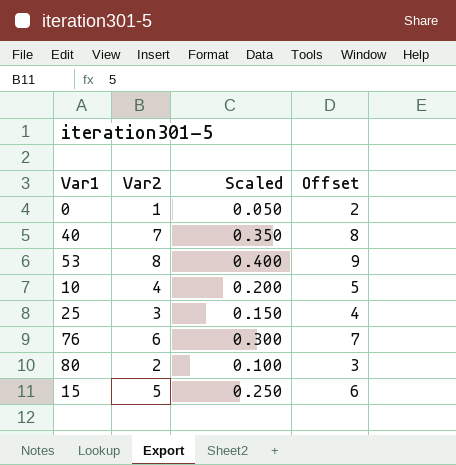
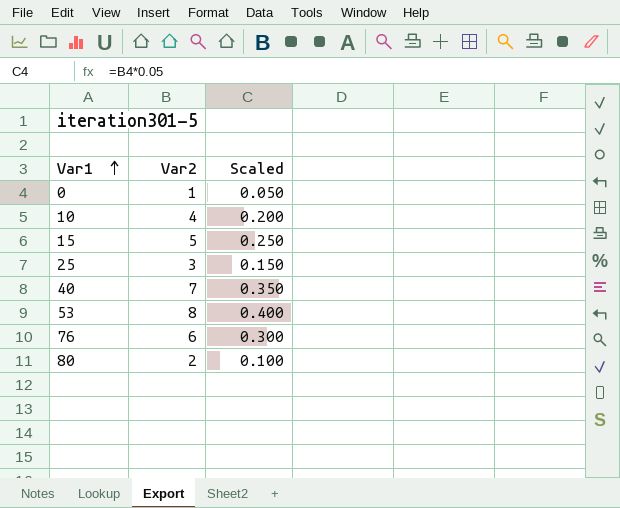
row order: none -> Var1 ascending
column Offset | formula: [Var2] + 1 -> none

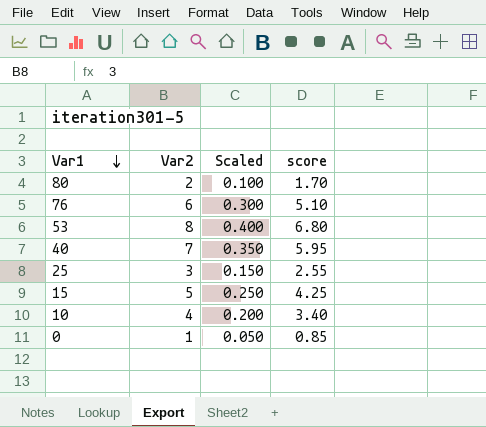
row order: Var1 ascending -> Var1 descending
column score | formula: none -> [Var2] * 0.85

